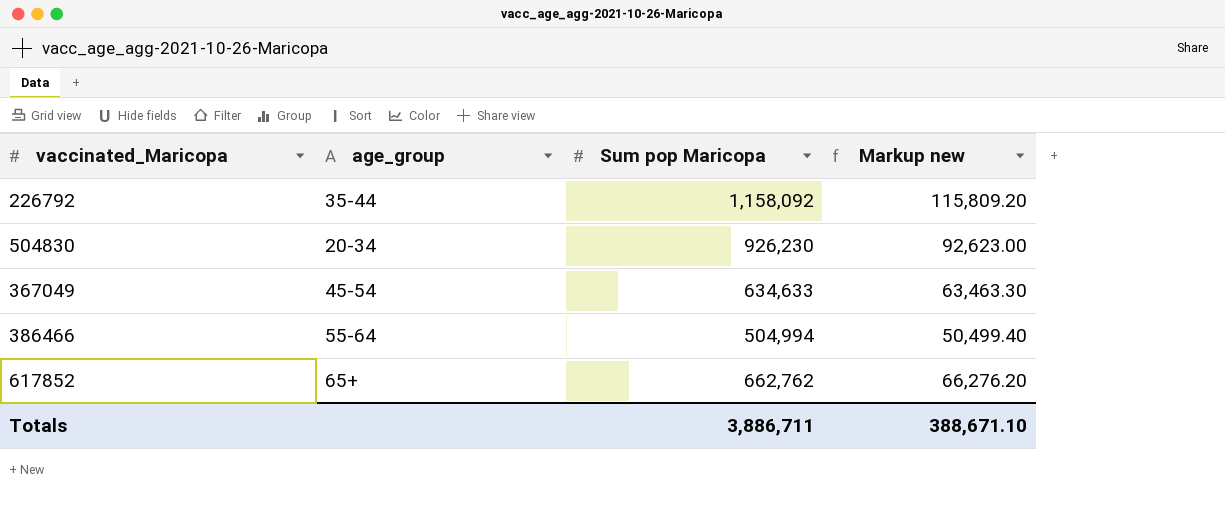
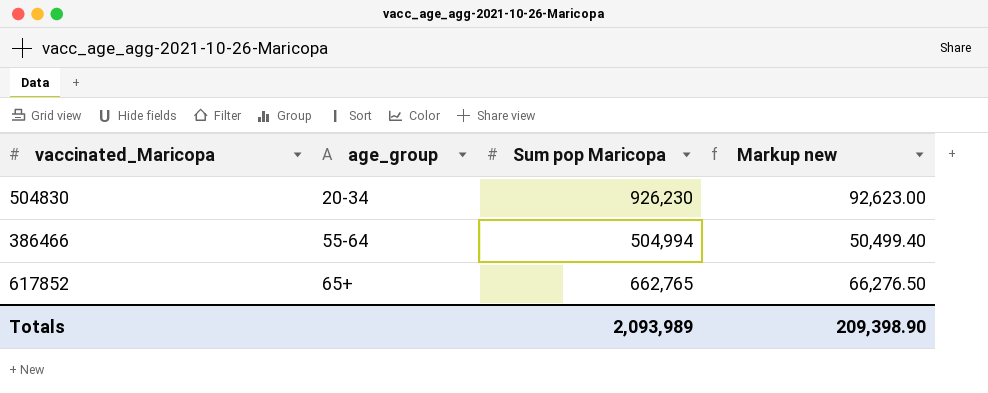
row 226792: 35-44 | 1,158,092 | 115,809.20 -> none
row 367049: 45-54 | 634,633 | 63,463.30 -> none
617852 | Sum pop Maricopa: 662,762 -> 662,765
617852 | Markup new: 66,276.20 -> 66,276.50
Totals | Sum pop Maricopa: 3,886,711 -> 2,093,989
Totals | Markup new: 388,671.10 -> 209,398.90

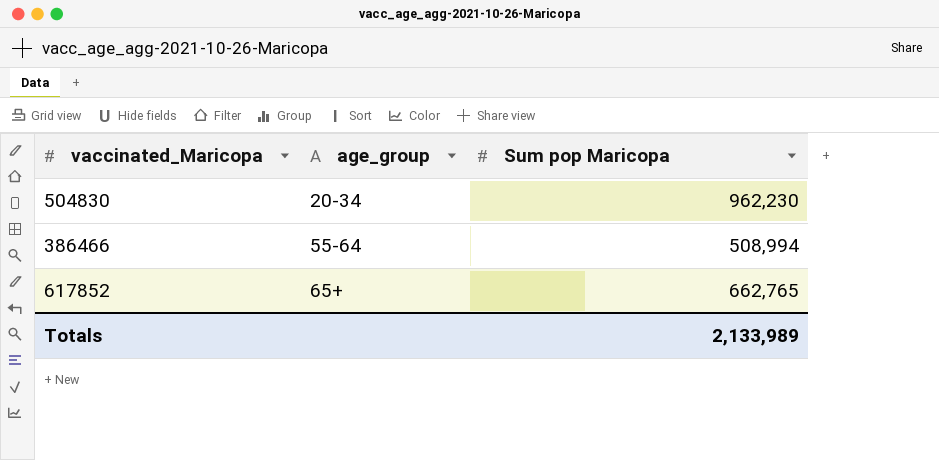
column Markup new | formula: [Sum pop Maricopa] * 0.1 -> none
504830 | Sum pop Maricopa: 926,230 -> 962,230
386466 | Sum pop Maricopa: 504,994 -> 508,994
Totals | Sum pop Maricopa: 2,093,989 -> 2,133,989

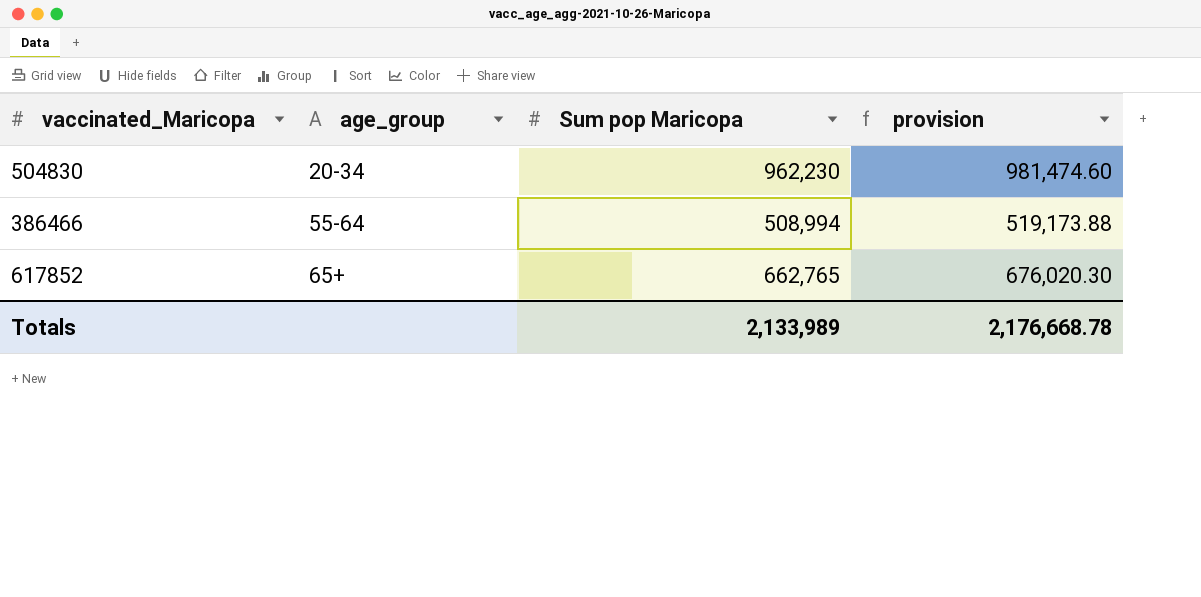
column provision | formula: none -> [Sum pop Maricopa] * 1.02

